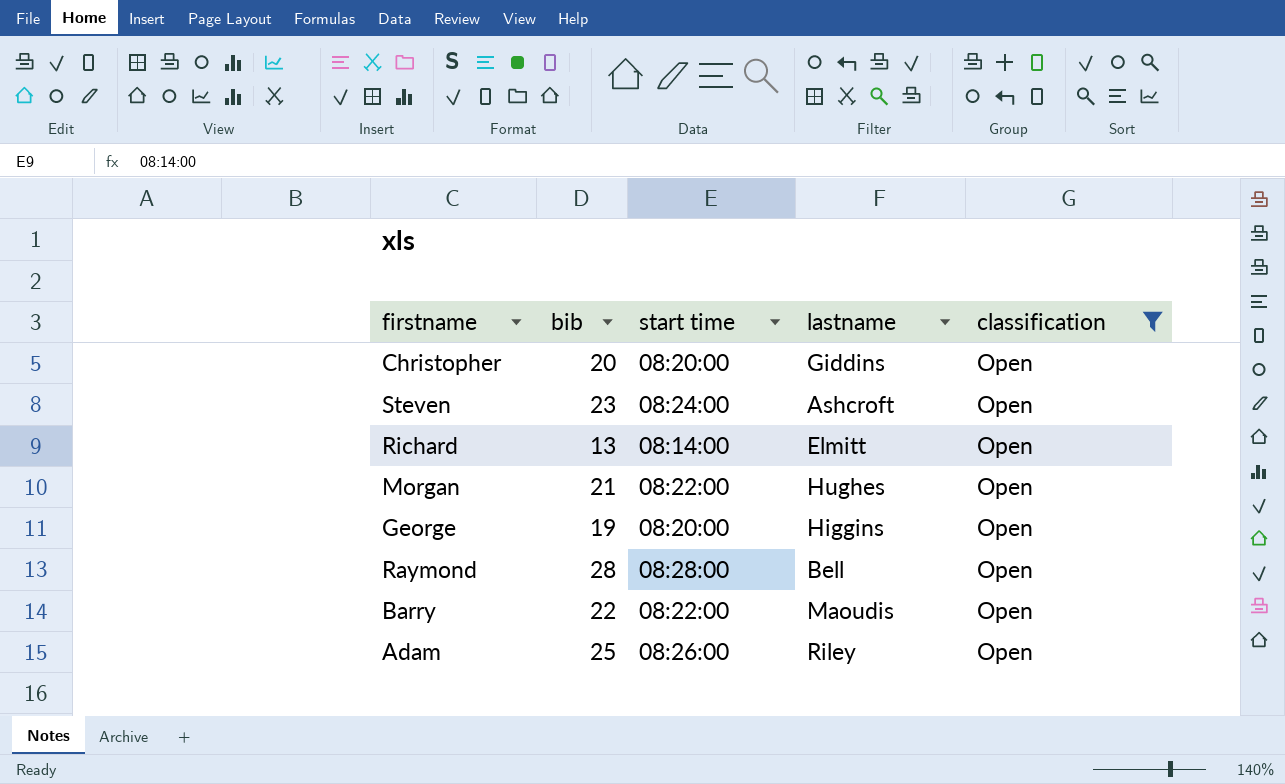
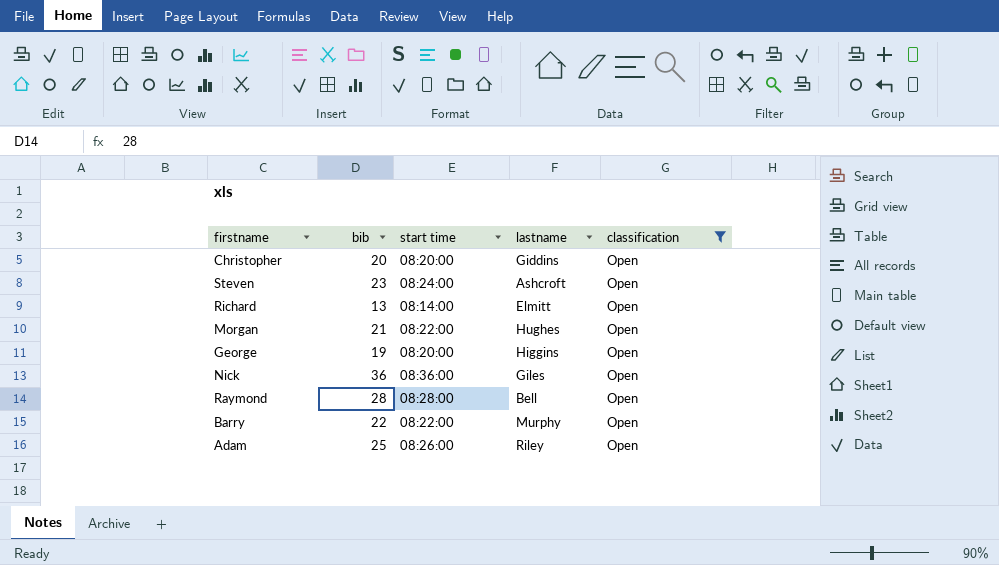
row Nick: none -> 36 | 08:36:00 | Giles | Open
Barry | lastname: Maoudis -> Murphy

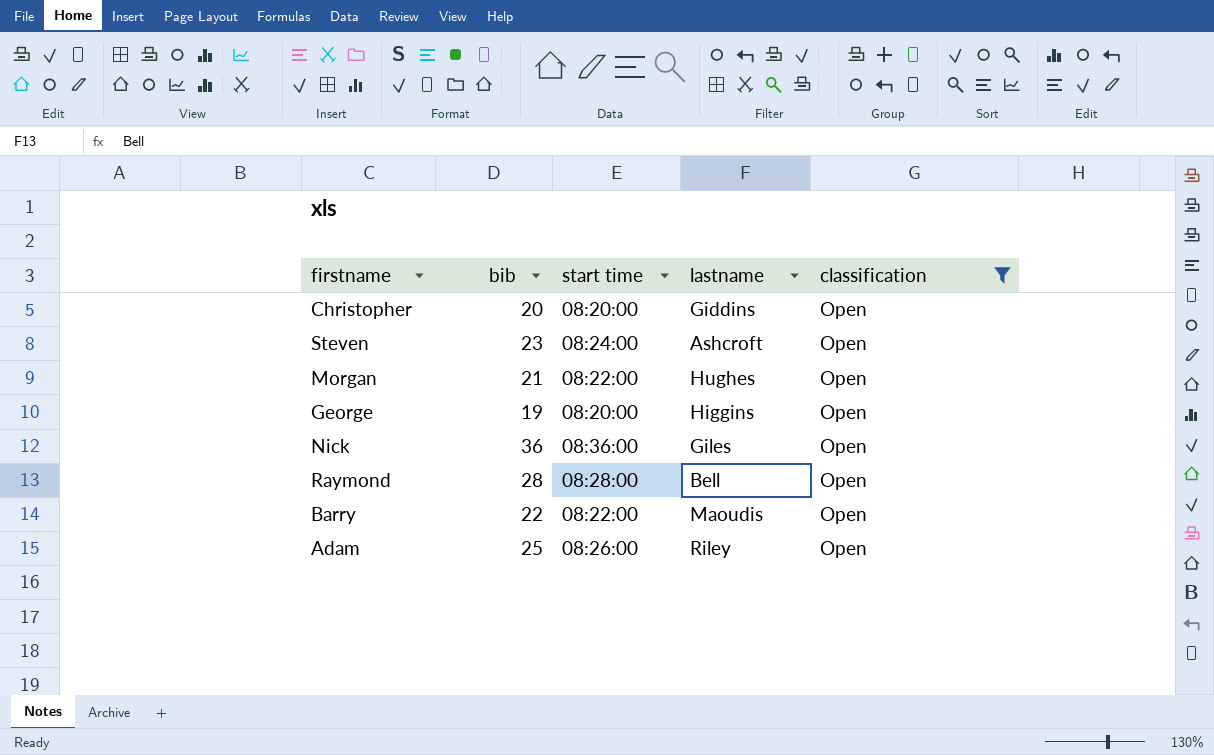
row Richard: 13 | 08:14:00 | Elmitt | Open -> none
Barry | lastname: Murphy -> Maoudis

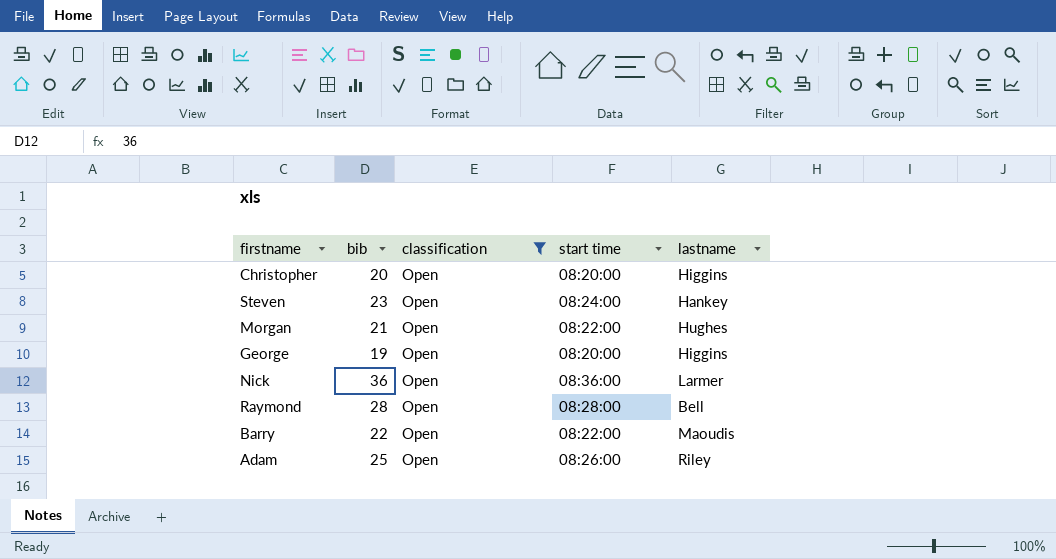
column classification | position: 5 -> 3
Christopher | lastname: Giddins -> Higgins
Steven | lastname: Ashcroft -> Hankey
Nick | lastname: Giles -> Larmer

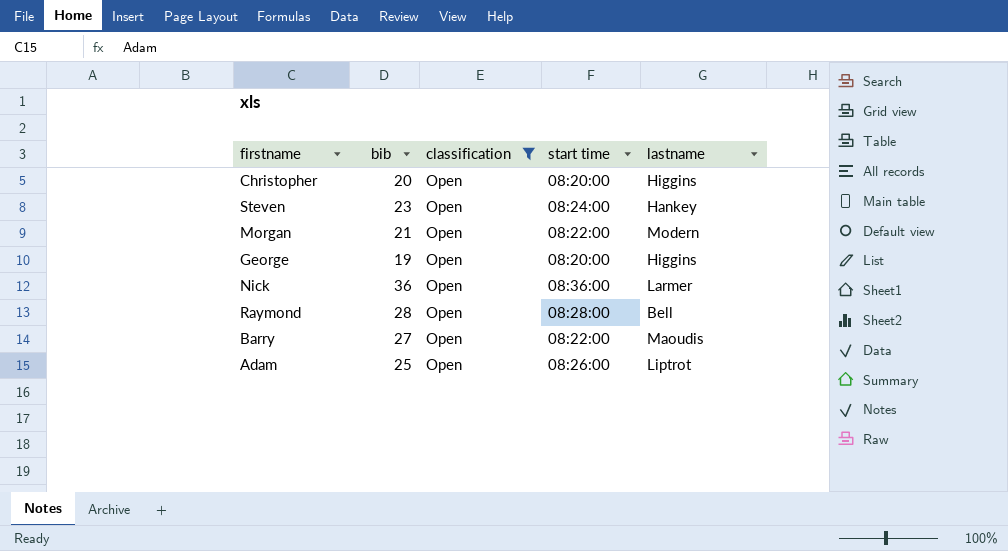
Morgan | lastname: Hughes -> Modern
Barry | bib: 22 -> 27
Adam | lastname: Riley -> Liptrot

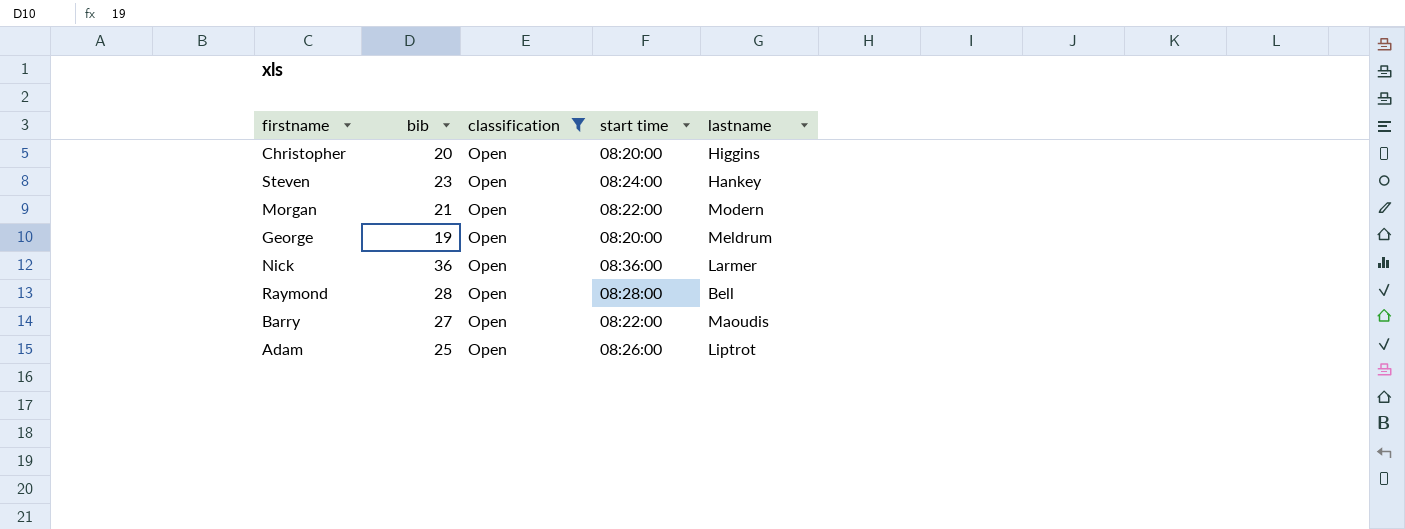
George | lastname: Higgins -> Meldrum

